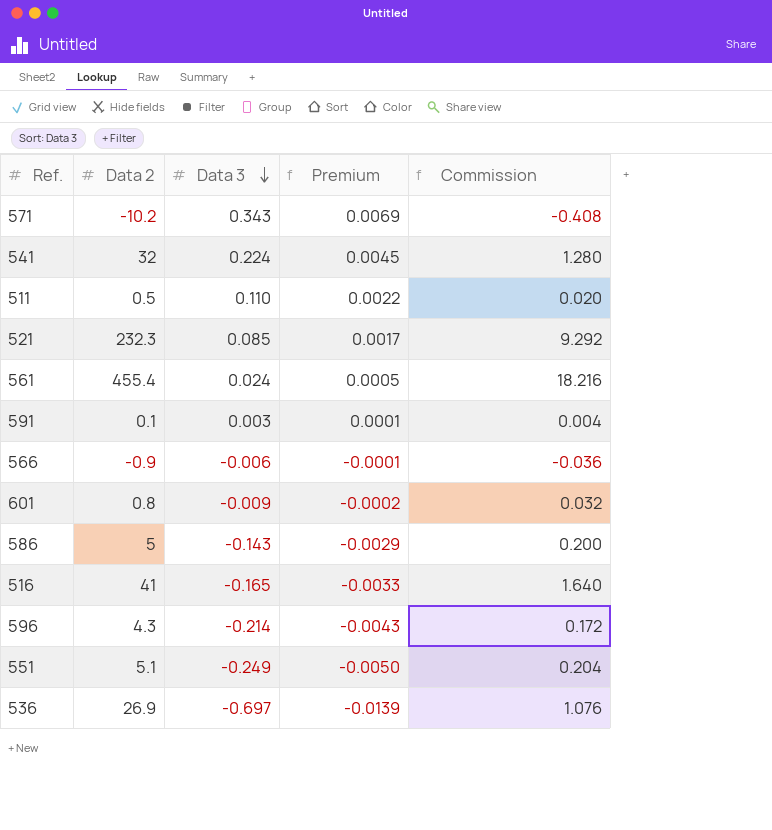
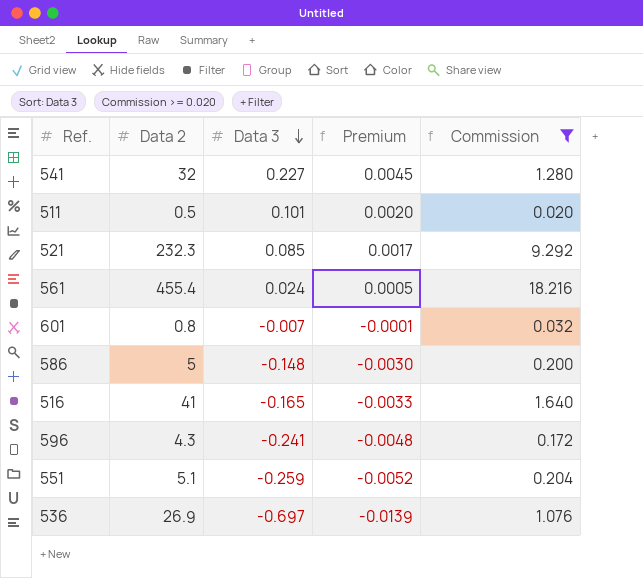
filter: none -> Commission >= 0.020
541 | Data 3: 0.224 -> 0.227
511 | Data 3: 0.110 -> 0.101
511 | Premium: 0.0022 -> 0.0020
601 | Data 3: -0.009 -> -0.007
601 | Premium: -0.0002 -> -0.0001
586 | Data 3: -0.143 -> -0.148
586 | Premium: -0.0029 -> -0.0030
596 | Data 3: -0.214 -> -0.241
596 | Premium: -0.0043 -> -0.0048
551 | Data 3: -0.249 -> -0.259
551 | Premium: -0.0050 -> -0.0052

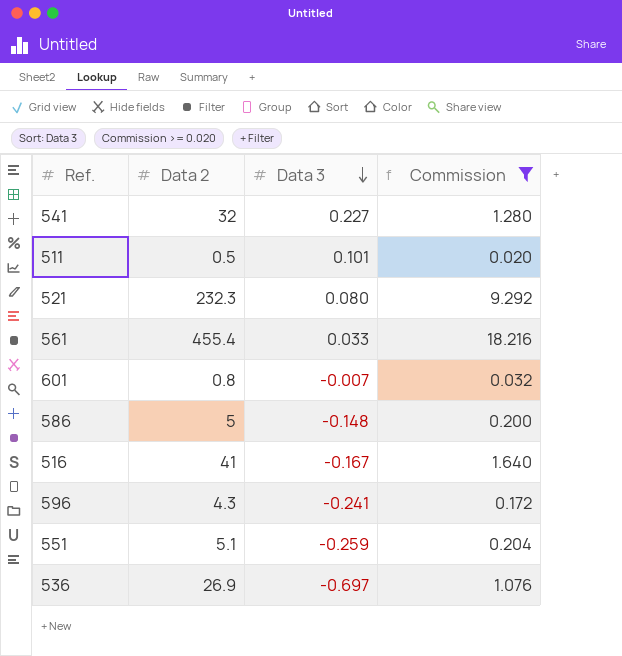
column Premium | formula: [Data 3] * 0.02 -> none
521 | Data 3: 0.085 -> 0.080
561 | Data 3: 0.024 -> 0.033
516 | Data 3: -0.165 -> -0.167

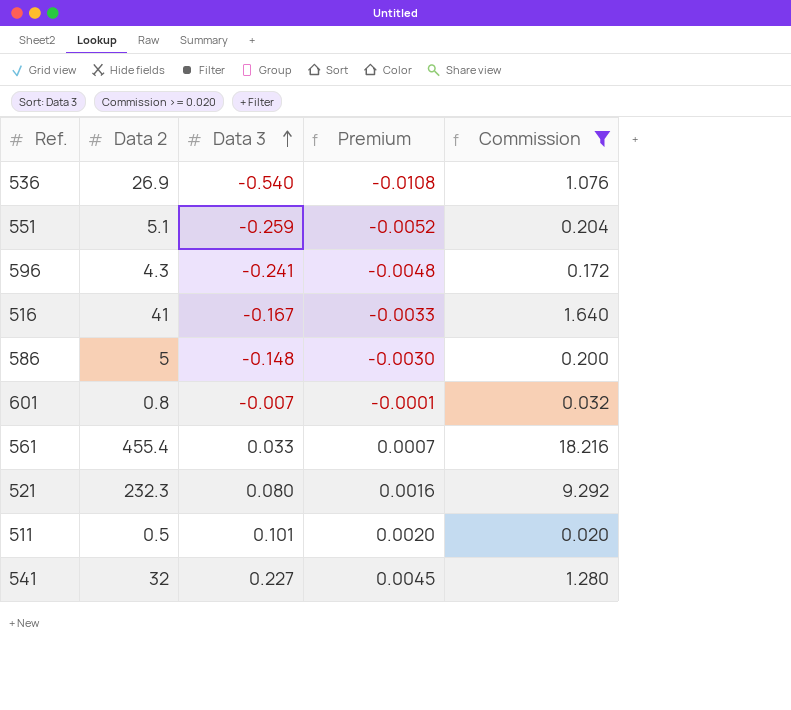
row order: Data 3 descending -> Data 3 ascending
column Premium | formula: none -> [Data 3] * 0.02
536 | Data 3: -0.697 -> -0.540

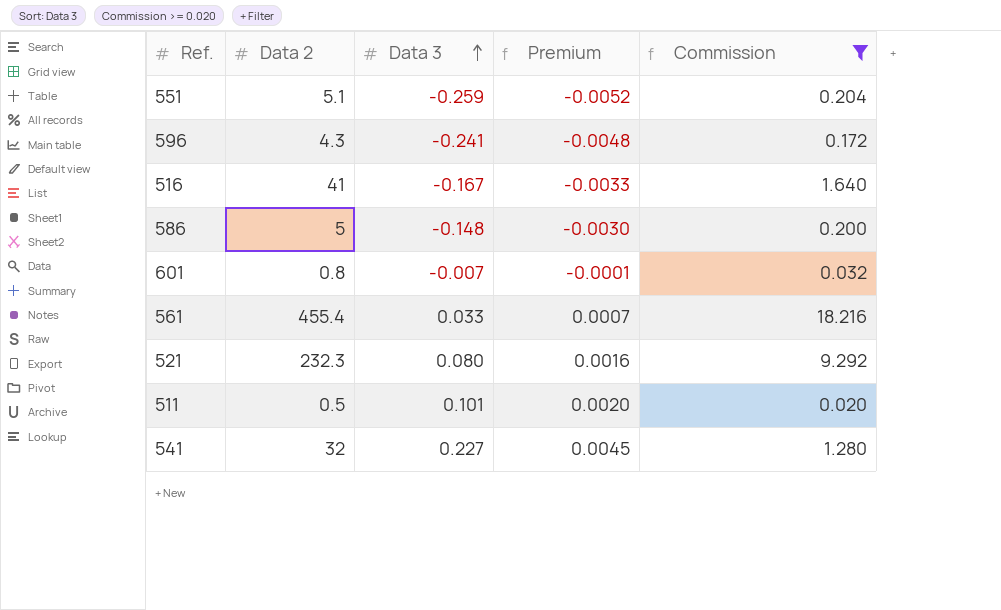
row 536: 26.9 | -0.540 | -0.0108 | 1.076 -> none

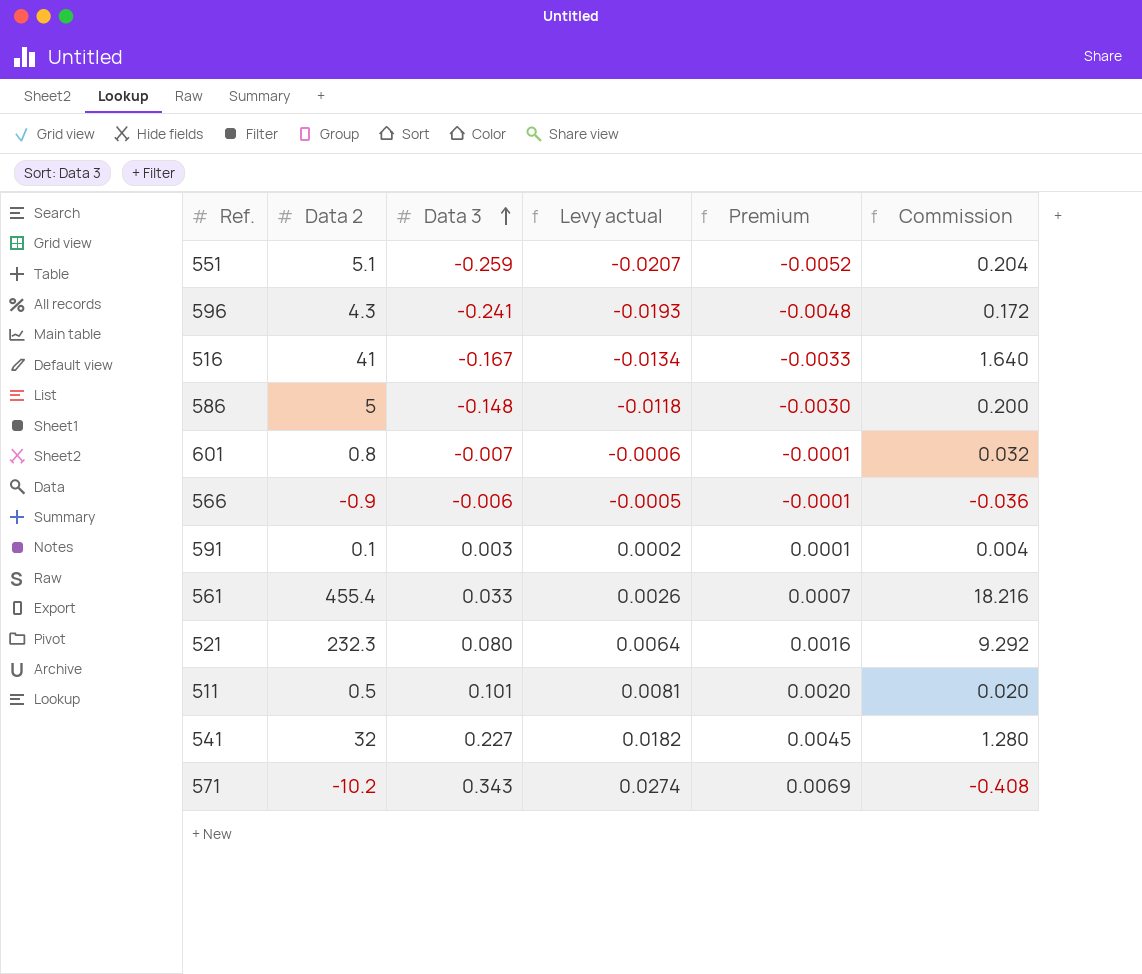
filter: Commission >= 0.020 -> none
column Levy actual | formula: none -> [Data 3] * 0.08

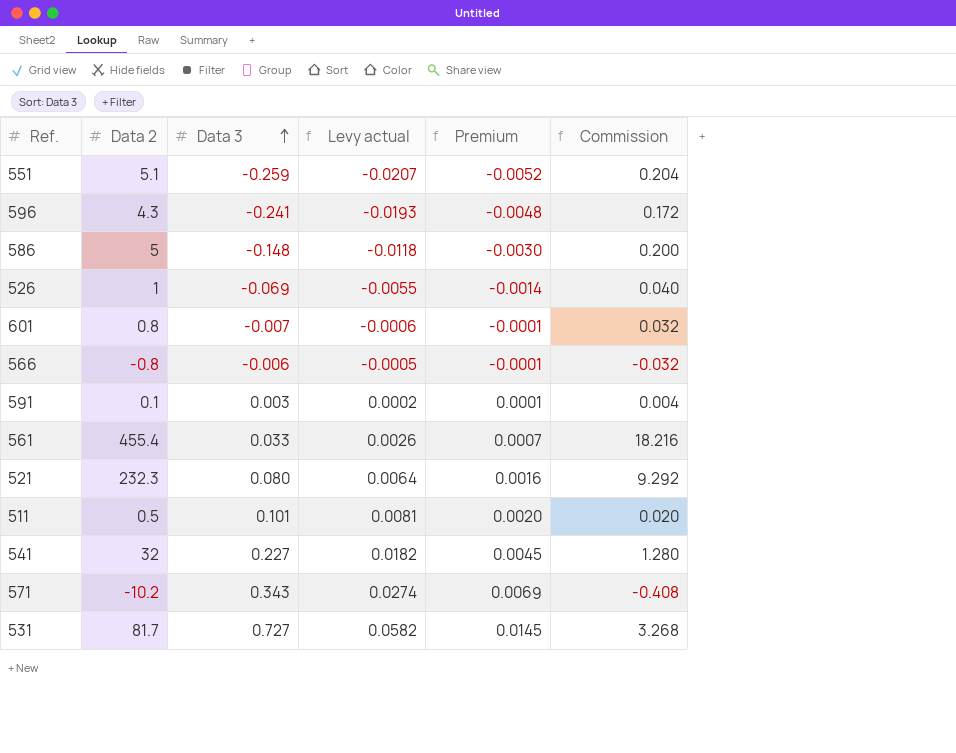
row 516: 41 | -0.167 | -0.0134 | -0.0033 | 1.640 -> none
row 526: none -> 1 | -0.069 | -0.0055 | -0.0014 | 0.040
566 | Data 2: -0.9 -> -0.8
566 | Commission: -0.036 -> -0.032
row 531: none -> 81.7 | 0.727 | 0.0582 | 0.0145 | 3.268

